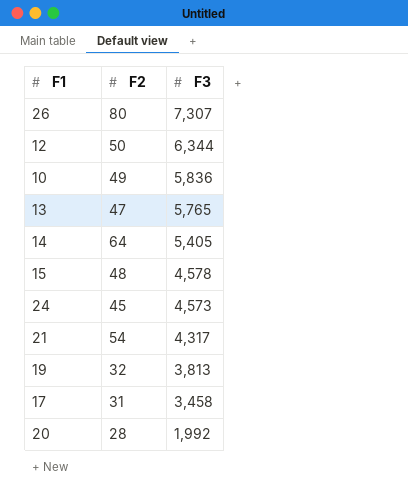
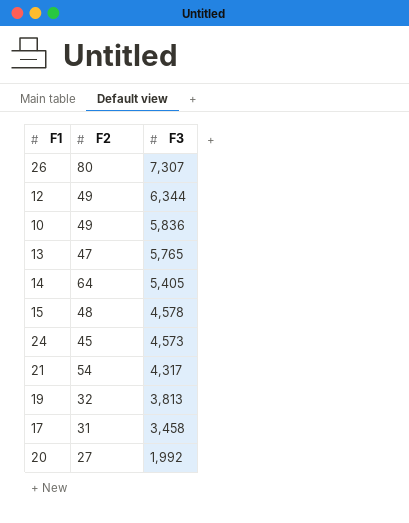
12 | F2: 50 -> 49
20 | F2: 28 -> 27

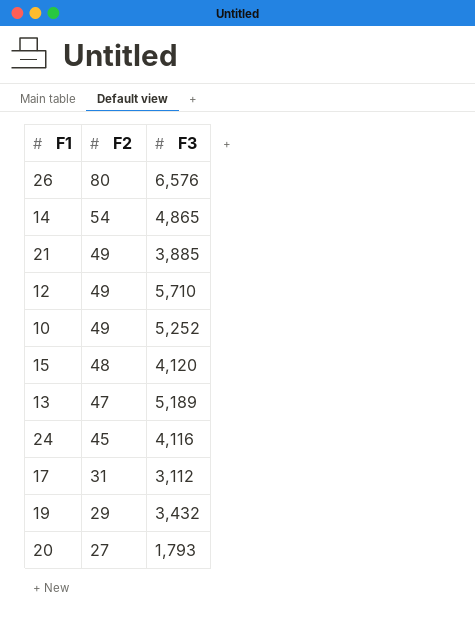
row order: F3 descending -> F2 descending
26 | F3: 7,307 -> 6,576
14 | F2: 64 -> 54
14 | F3: 5,405 -> 4,865
21 | F2: 54 -> 49
21 | F3: 4,317 -> 3,885
12 | F3: 6,344 -> 5,710
10 | F3: 5,836 -> 5,252
15 | F3: 4,578 -> 4,120
13 | F3: 5,765 -> 5,189
24 | F3: 4,573 -> 4,116
17 | F3: 3,458 -> 3,112
19 | F2: 32 -> 29
19 | F3: 3,813 -> 3,432
20 | F3: 1,992 -> 1,793

